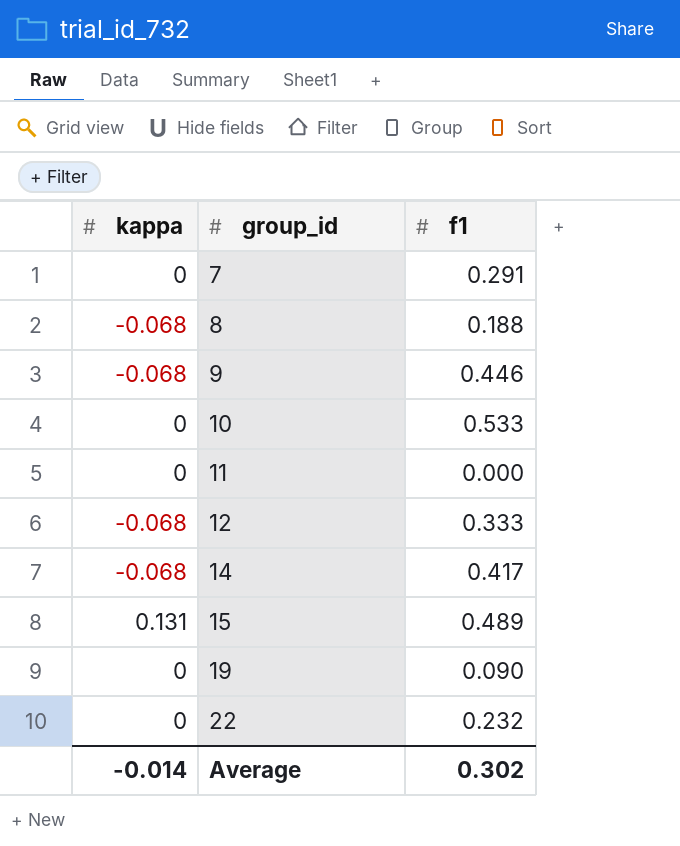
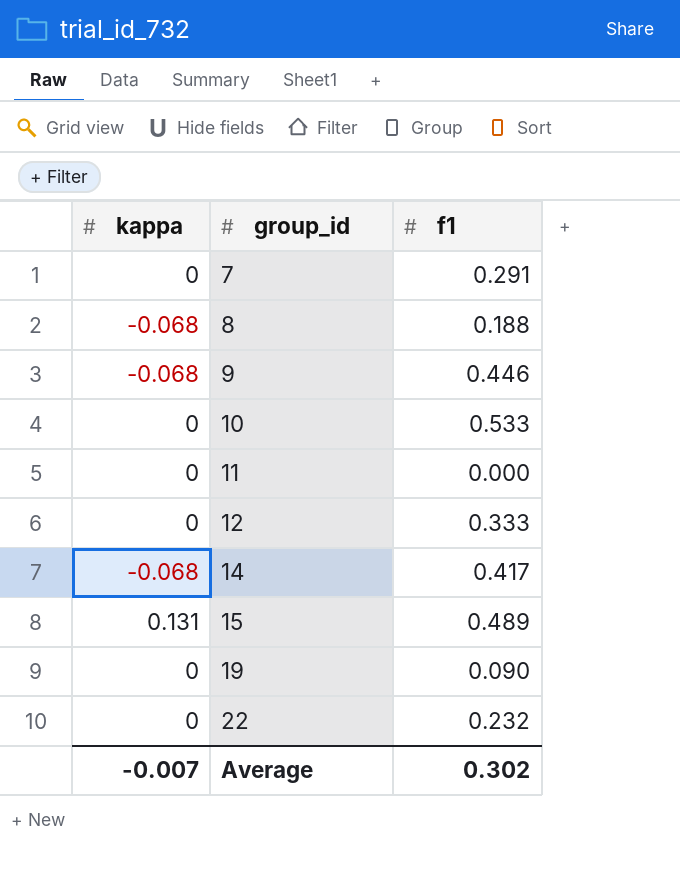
12 | kappa: -0.068 -> 0
Average | kappa: -0.014 -> -0.007

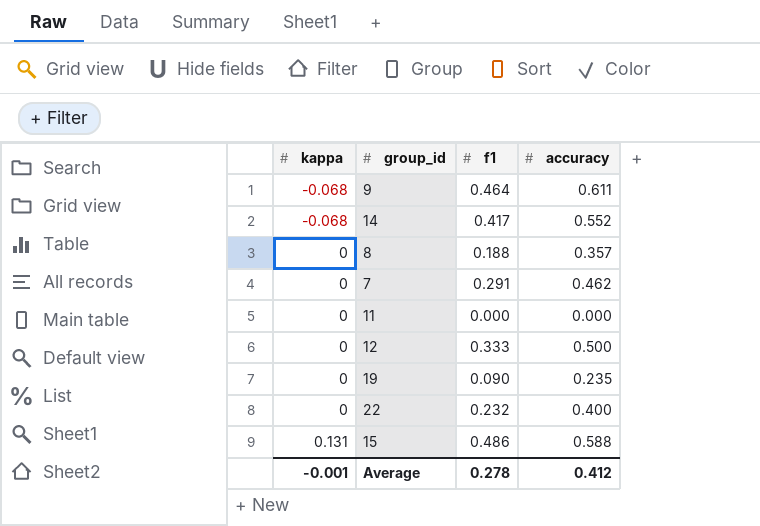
row order: group_id ascending -> kappa ascending
column accuracy | position: none -> 4
row 10: 0 | 0.533 -> none
9 | f1: 0.446 -> 0.464
8 | kappa: -0.068 -> 0
15 | f1: 0.489 -> 0.486
Average | kappa: -0.007 -> -0.001
Average | f1: 0.302 -> 0.278

